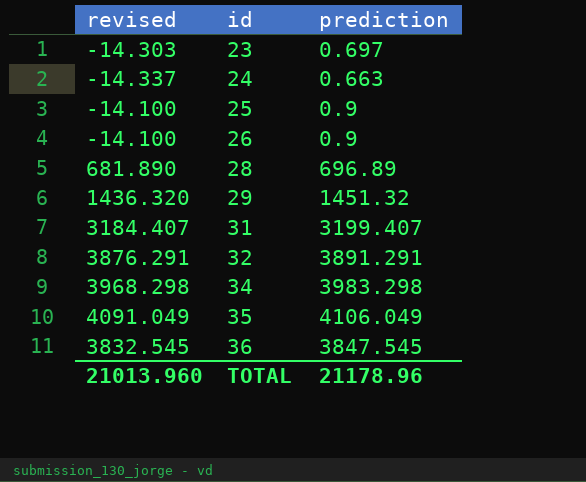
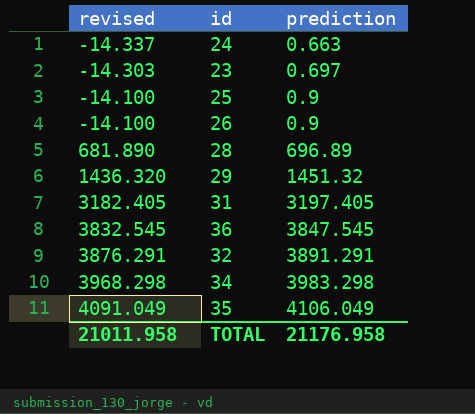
row order: id ascending -> revised ascending
31 | revised: 3184.407 -> 3182.405
31 | prediction: 3199.407 -> 3197.405
TOTAL | revised: 21013.960 -> 21011.958
TOTAL | prediction: 21178.96 -> 21176.958

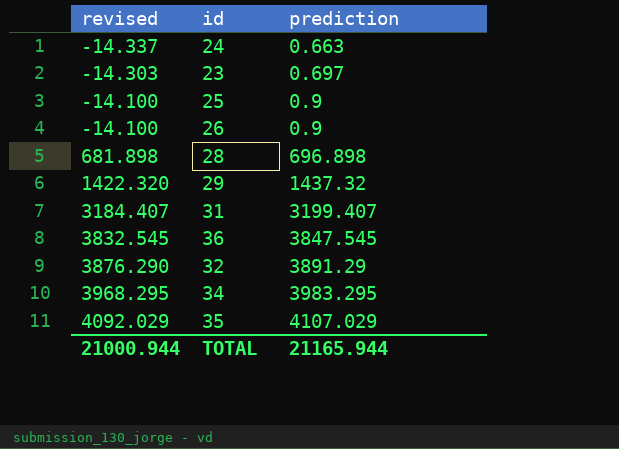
28 | revised: 681.890 -> 681.898
28 | prediction: 696.89 -> 696.898
29 | revised: 1436.320 -> 1422.320
29 | prediction: 1451.32 -> 1437.32
31 | revised: 3182.405 -> 3184.407
31 | prediction: 3197.405 -> 3199.407
32 | revised: 3876.291 -> 3876.290
32 | prediction: 3891.291 -> 3891.29
34 | revised: 3968.298 -> 3968.295
34 | prediction: 3983.298 -> 3983.295
35 | revised: 4091.049 -> 4092.029
35 | prediction: 4106.049 -> 4107.029
TOTAL | revised: 21011.958 -> 21000.944
TOTAL | prediction: 21176.958 -> 21165.944

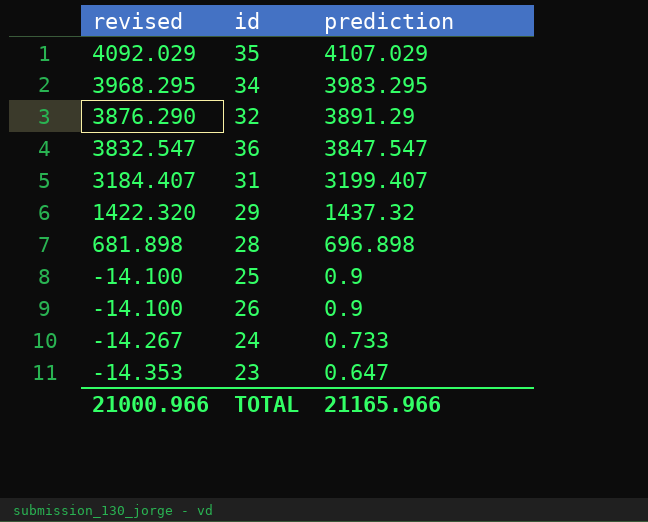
row order: revised ascending -> revised descending
36 | revised: 3832.545 -> 3832.547
36 | prediction: 3847.545 -> 3847.547
24 | revised: -14.337 -> -14.267
24 | prediction: 0.663 -> 0.733
23 | revised: -14.303 -> -14.353
23 | prediction: 0.697 -> 0.647
TOTAL | revised: 21000.944 -> 21000.966
TOTAL | prediction: 21165.944 -> 21165.966

